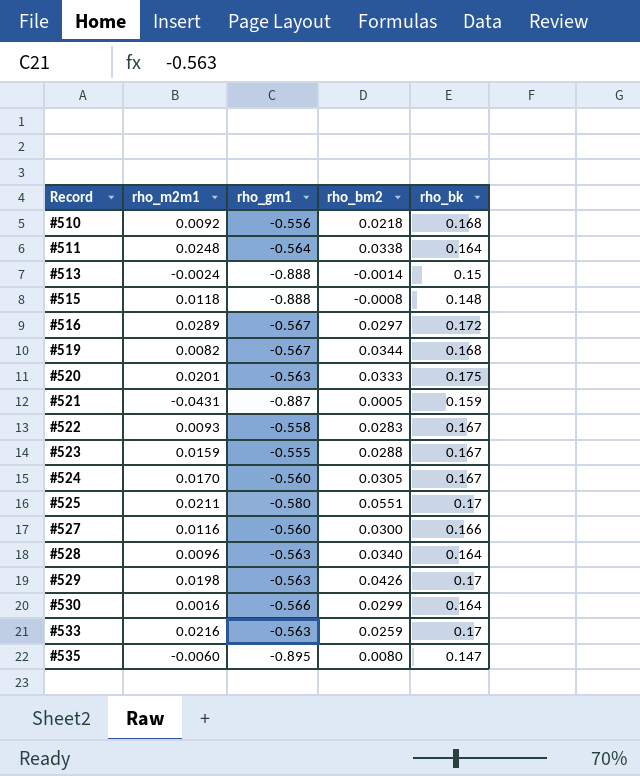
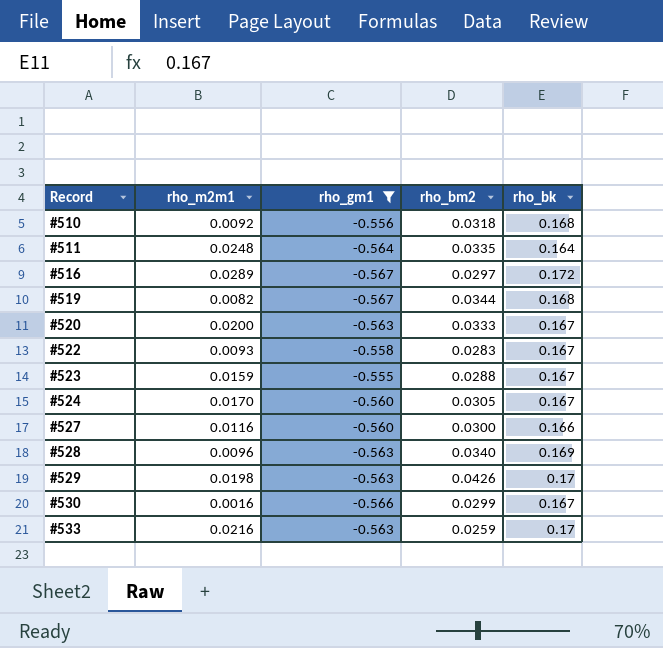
filter: none -> rho_gm1 >= -0.567
#510 | rho_bm2: 0.0218 -> 0.0318
#511 | rho_bm2: 0.0338 -> 0.0335
#520 | rho_m2m1: 0.0201 -> 0.0200
#520 | rho_bk: 0.175 -> 0.167
#528 | rho_bk: 0.164 -> 0.169
#530 | rho_bk: 0.164 -> 0.167

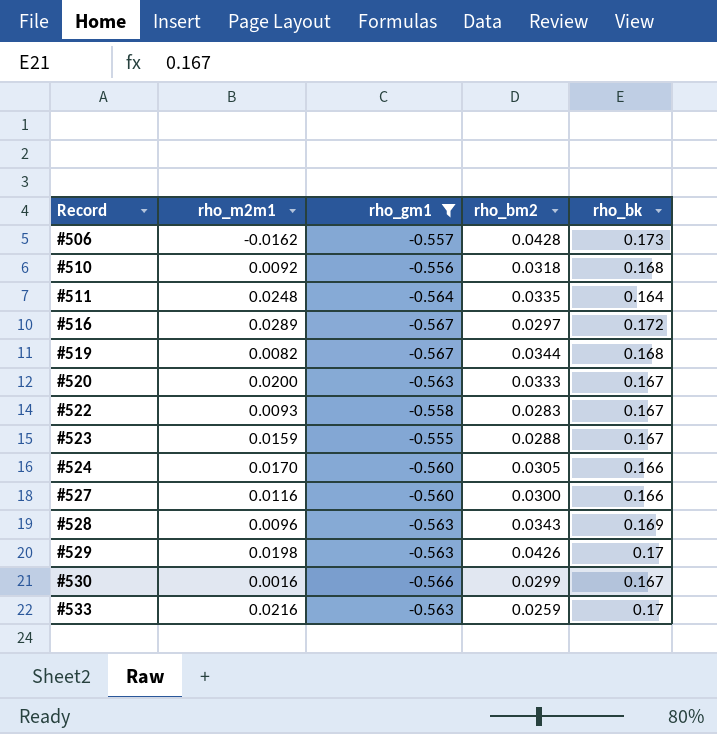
row #506: none -> -0.0162 | -0.557 | 0.0428 | 0.173
#524 | rho_bk: 0.167 -> 0.166
#528 | rho_bm2: 0.0340 -> 0.0343

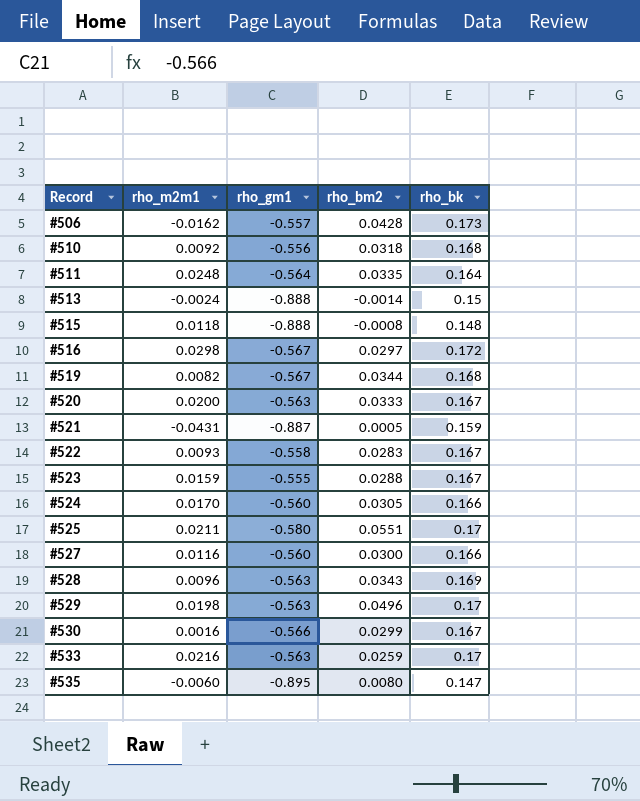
filter: rho_gm1 >= -0.567 -> none
#516 | rho_m2m1: 0.0289 -> 0.0298
#529 | rho_bm2: 0.0426 -> 0.0496

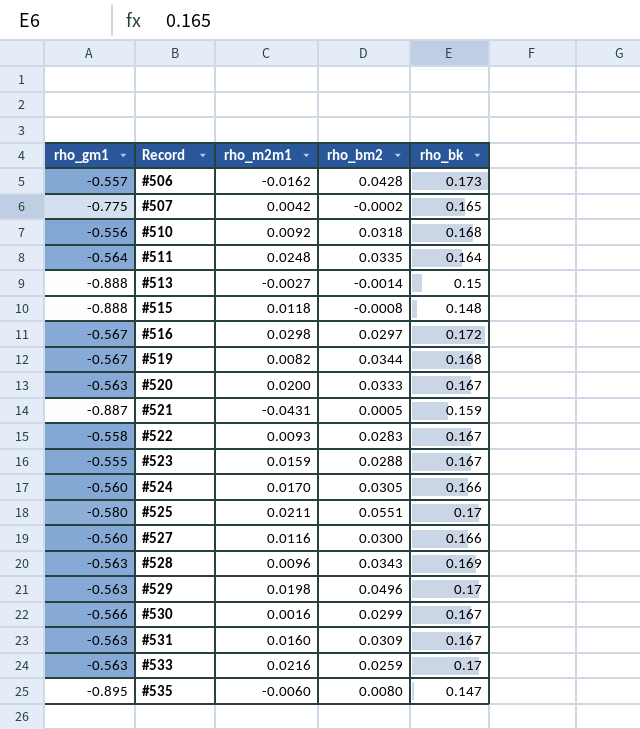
column rho_gm1 | position: 3 -> 1
row #507: none -> -0.775 | 0.0042 | -0.0002 | 0.165
#513 | rho_m2m1: -0.0024 -> -0.0027
row #531: none -> -0.563 | 0.0160 | 0.0309 | 0.167

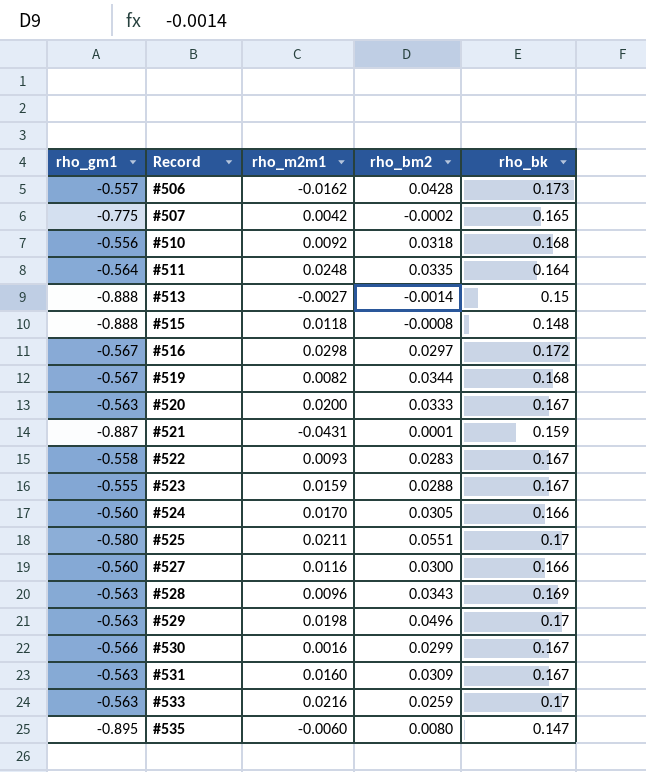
#521 | rho_bm2: 0.0005 -> 0.0001

